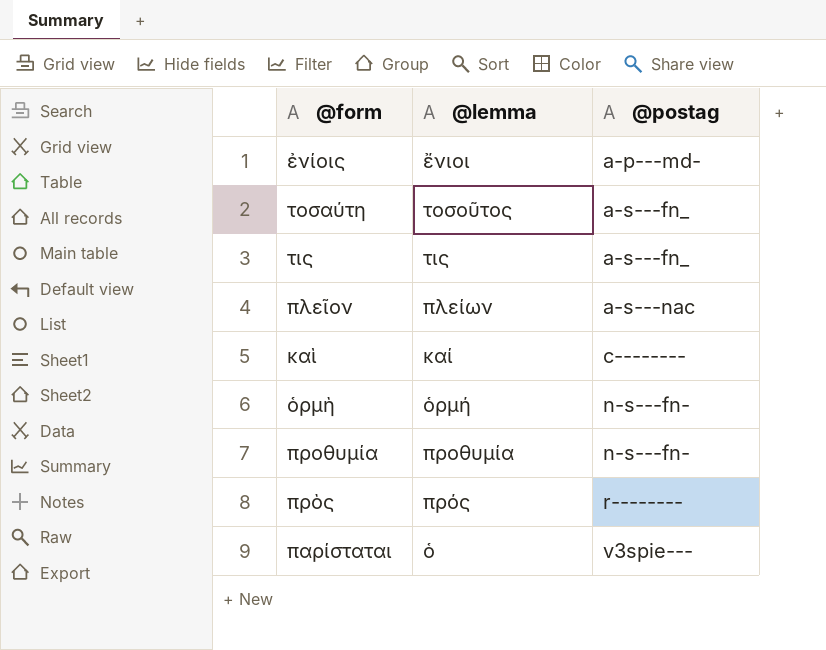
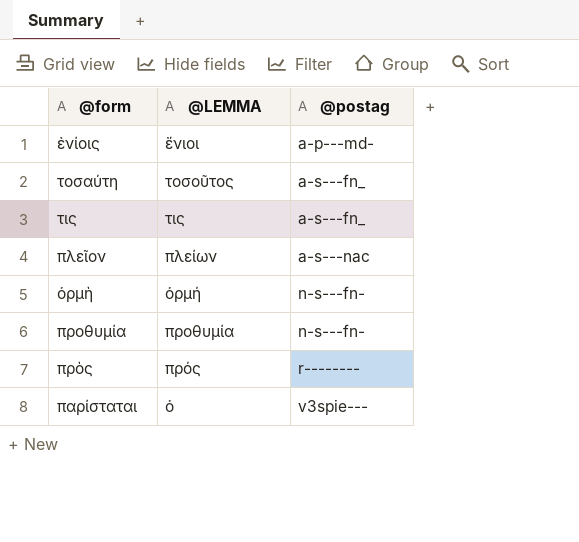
column name: @lemma -> @LEMMA
row καὶ: καί | c-------- -> none

